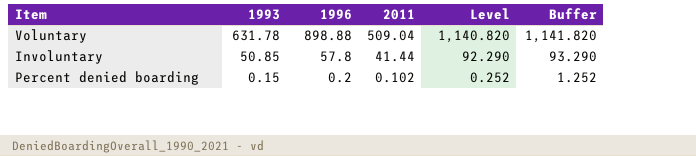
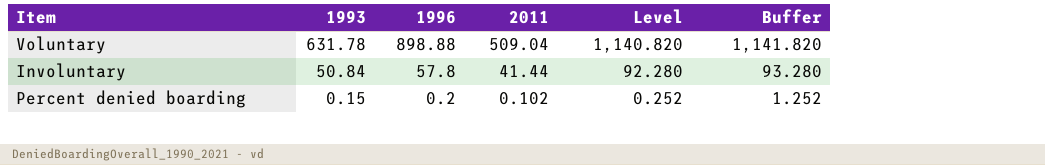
Involuntary | 1993: 50.85 -> 50.84
Involuntary | Level: 92.290 -> 92.280
Involuntary | Buffer: 93.290 -> 93.280

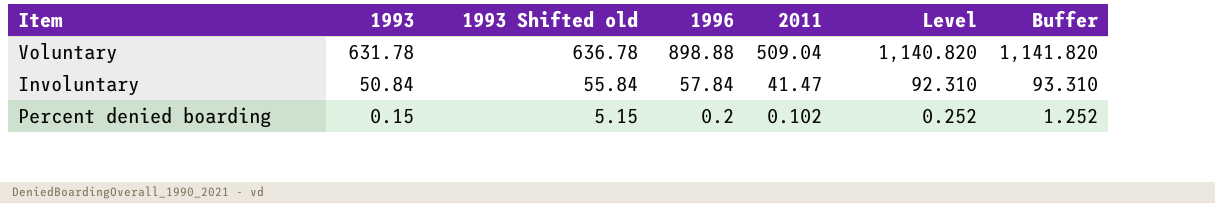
column 1993 Shifted old | formula: none -> [1993] + 5
Involuntary | 1996: 57.8 -> 57.84
Involuntary | 2011: 41.44 -> 41.47
Involuntary | Level: 92.280 -> 92.310
Involuntary | Buffer: 93.280 -> 93.310

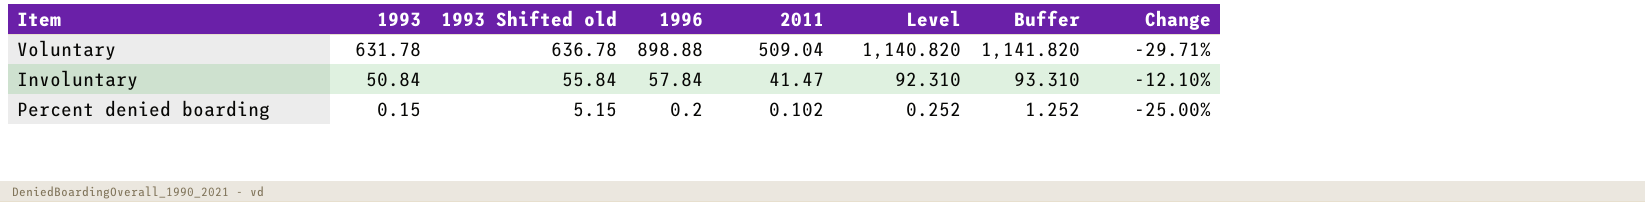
column Change | formula: none -> ([1993] - [1996]) / [1996]

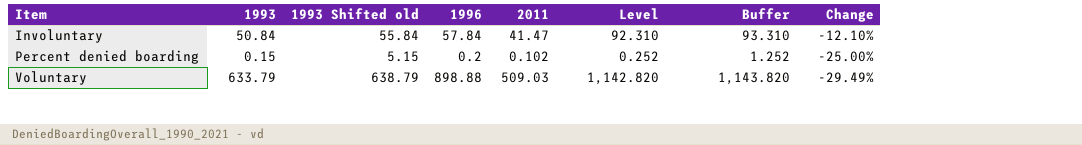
row order: 1993 descending -> Item ascending
Voluntary | 1993: 631.78 -> 633.79
Voluntary | 1993 Shifted old: 636.78 -> 638.79
Voluntary | 2011: 509.04 -> 509.03
Voluntary | Level: 1,140.820 -> 1,142.820
Voluntary | Buffer: 1,141.820 -> 1,143.820
Voluntary | Change: -29.71% -> -29.49%

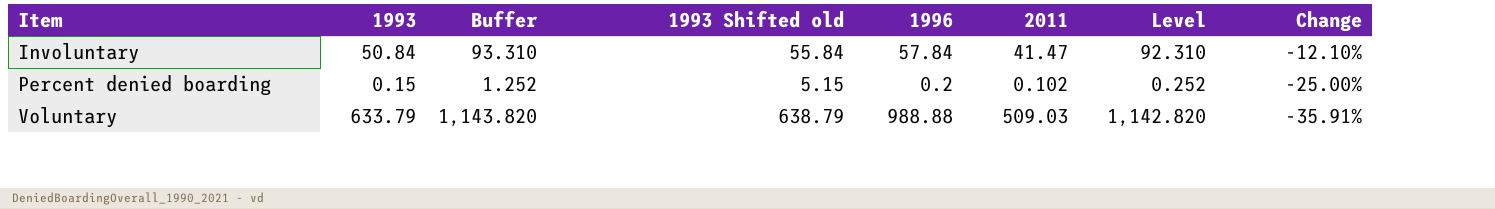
column Buffer | position: 7 -> 3
Voluntary | 1996: 898.88 -> 988.88
Voluntary | Change: -29.49% -> -35.91%

